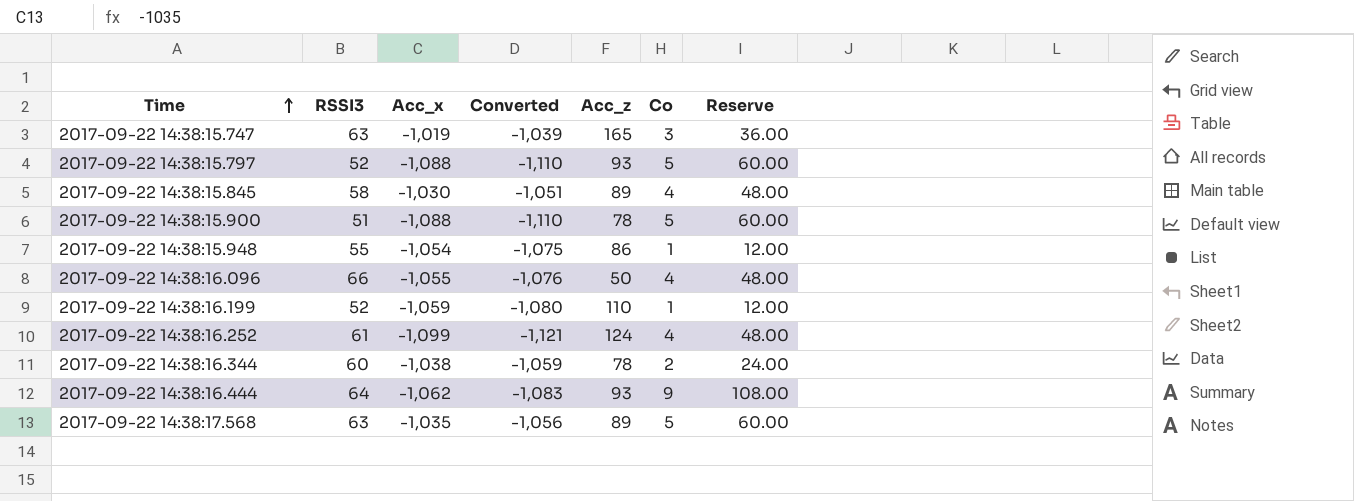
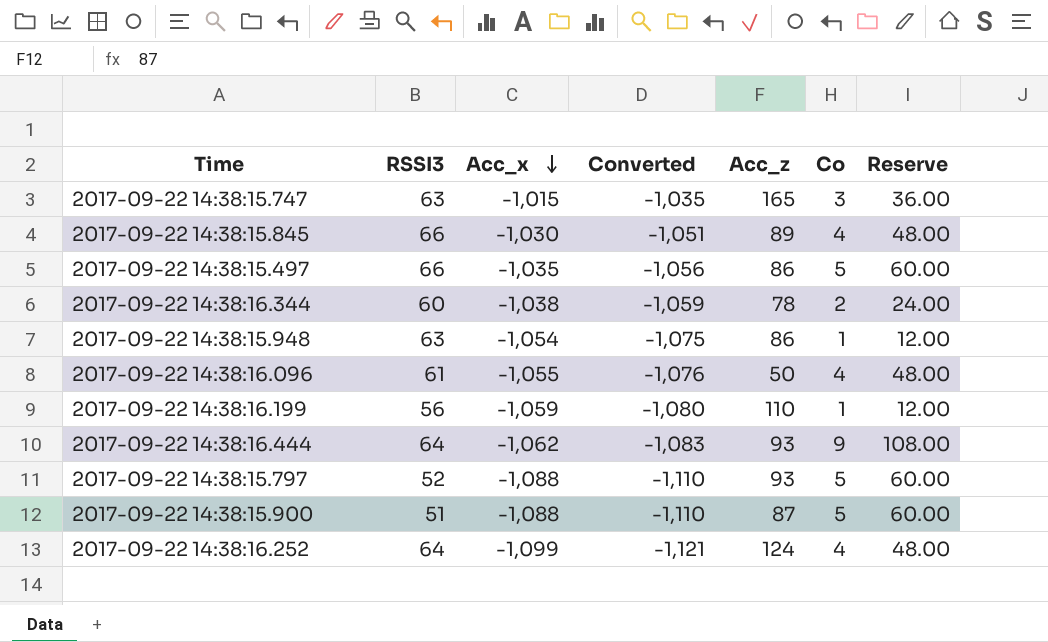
row order: Time ascending -> Acc_x descending
row 2017-09-22 14:38:17.568: 63 | -1,035 | -1,056 | 89 | 5 | 60.00 -> none
2017-09-22 14:38:15.747 | Acc_x: -1,019 -> -1,015
2017-09-22 14:38:15.747 | Converted: -1,039 -> -1,035
2017-09-22 14:38:15.845 | RSSI3: 58 -> 66
row 2017-09-22 14:38:15.497: none -> 66 | -1,035 | -1,056 | 86 | 5 | 60.00
2017-09-22 14:38:15.948 | RSSI3: 55 -> 63
2017-09-22 14:38:16.096 | RSSI3: 66 -> 61
2017-09-22 14:38:16.199 | RSSI3: 52 -> 56
2017-09-22 14:38:15.900 | Acc_z: 78 -> 87
2017-09-22 14:38:16.252 | RSSI3: 61 -> 64

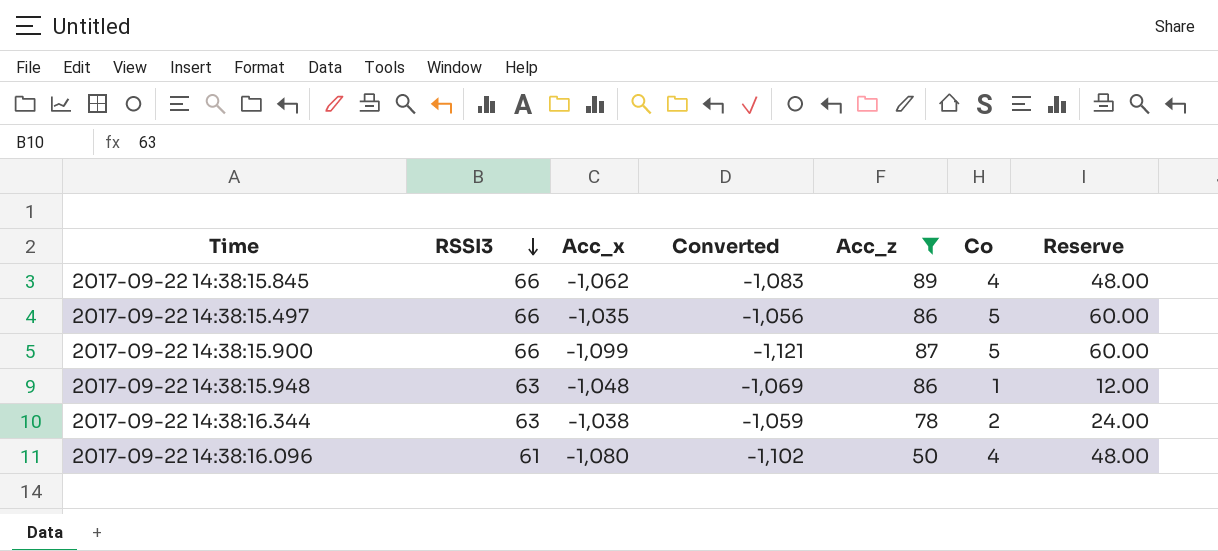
filter: none -> Acc_z <= 89
row order: Acc_x descending -> RSSI3 descending
2017-09-22 14:38:15.845 | Acc_x: -1,030 -> -1,062
2017-09-22 14:38:15.845 | Converted: -1,051 -> -1,083
2017-09-22 14:38:15.900 | RSSI3: 51 -> 66
2017-09-22 14:38:15.900 | Acc_x: -1,088 -> -1,099
2017-09-22 14:38:15.900 | Converted: -1,110 -> -1,121
2017-09-22 14:38:15.948 | Acc_x: -1,054 -> -1,048
2017-09-22 14:38:15.948 | Converted: -1,075 -> -1,069
2017-09-22 14:38:16.344 | RSSI3: 60 -> 63
2017-09-22 14:38:16.096 | Acc_x: -1,055 -> -1,080
2017-09-22 14:38:16.096 | Converted: -1,076 -> -1,102

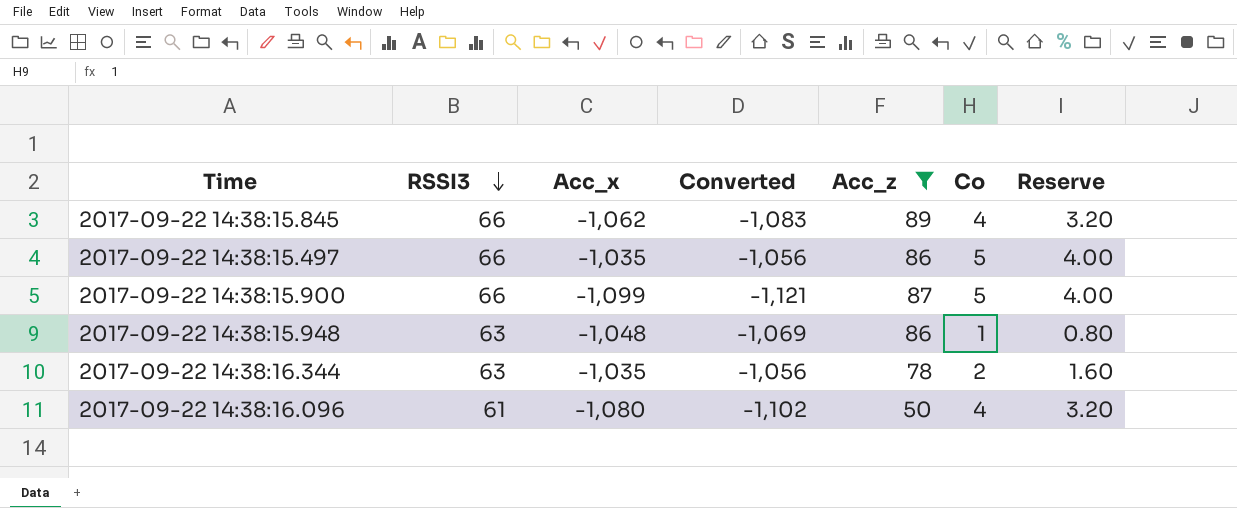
column Reserve | formula: [Co] * 12 -> [Co] * 0.8
2017-09-22 14:38:16.344 | Acc_x: -1,038 -> -1,035
2017-09-22 14:38:16.344 | Converted: -1,059 -> -1,056

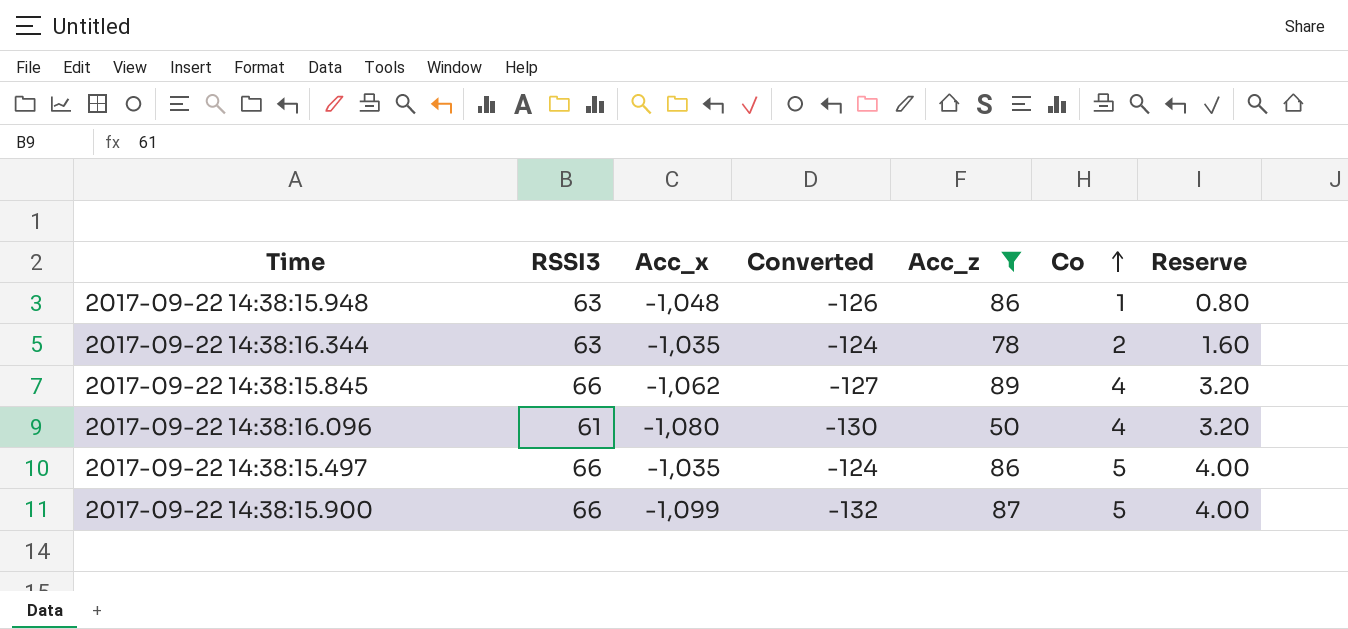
row order: RSSI3 descending -> Co ascending
column Converted | formula: [Acc_x] * 1.02 -> [Acc_x] * 0.12

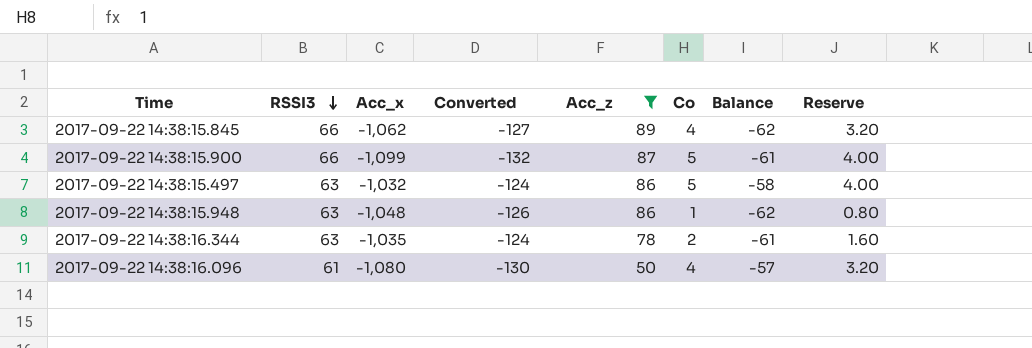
row order: Co ascending -> RSSI3 descending
column Balance | formula: none -> [Co] - [RSSI3]
2017-09-22 14:38:15.497 | RSSI3: 66 -> 63
2017-09-22 14:38:15.497 | Acc_x: -1,035 -> -1,032

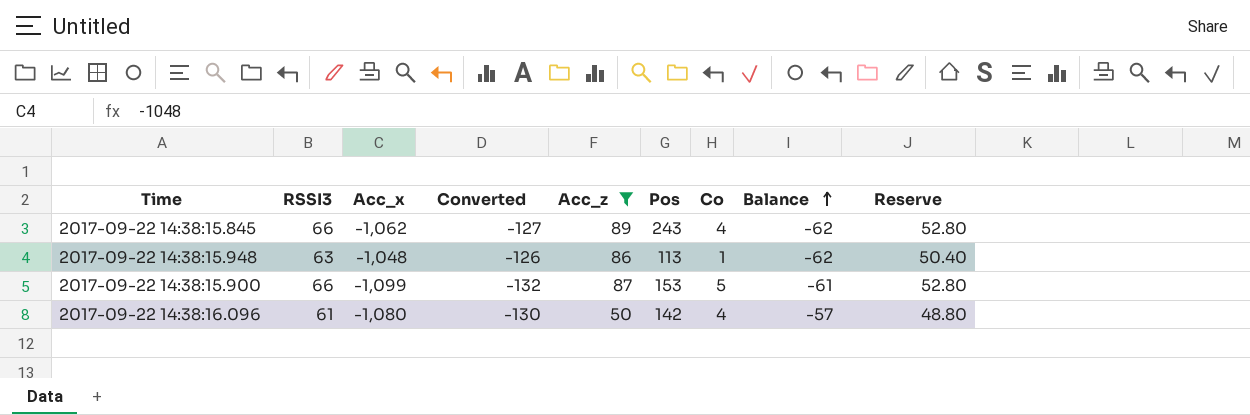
row order: RSSI3 descending -> Balance ascending
column Pos | position: none -> 6
column Reserve | formula: [Co] * 0.8 -> [RSSI3] * 0.8
row 2017-09-22 14:38:15.497: 63 | -1,032 | -124 | 86 | 5 | -58 | 4.00 -> none
row 2017-09-22 14:38:16.344: 63 | -1,035 | -124 | 78 | 2 | -61 | 1.60 -> none

